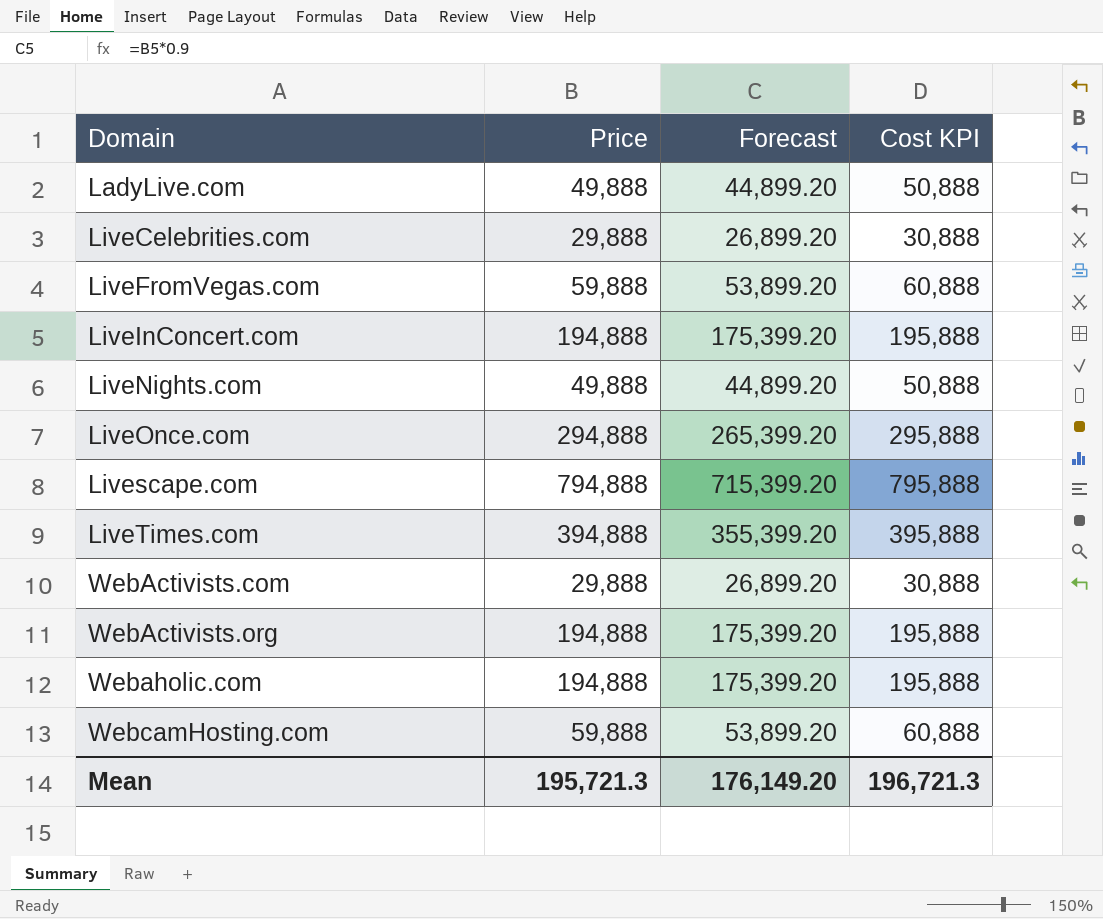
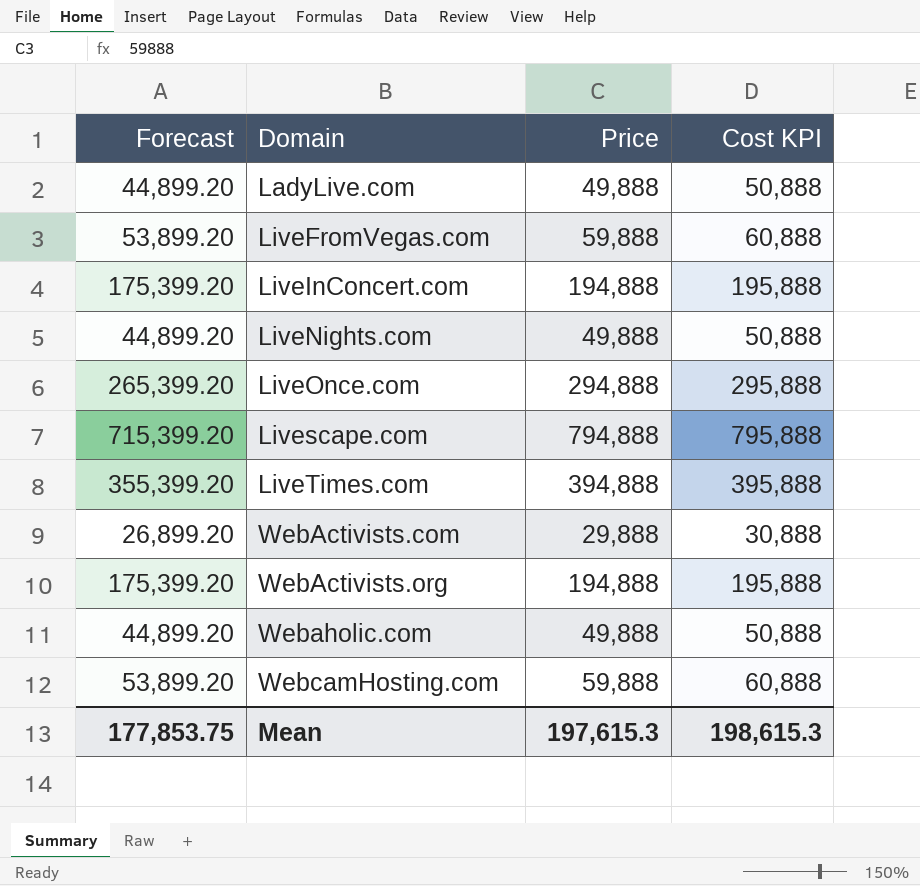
column Forecast | position: 3 -> 1
row LiveCelebrities.com: 29,888 | 26,899.20 | 30,888 -> none
Webaholic.com | Forecast: 175,399.20 -> 44,899.20
Webaholic.com | Price: 194,888 -> 49,888
Webaholic.com | Cost KPI: 195,888 -> 50,888
Mean | Forecast: 176,149.20 -> 177,853.75
Mean | Price: 195,721.3 -> 197,615.3
Mean | Cost KPI: 196,721.3 -> 198,615.3

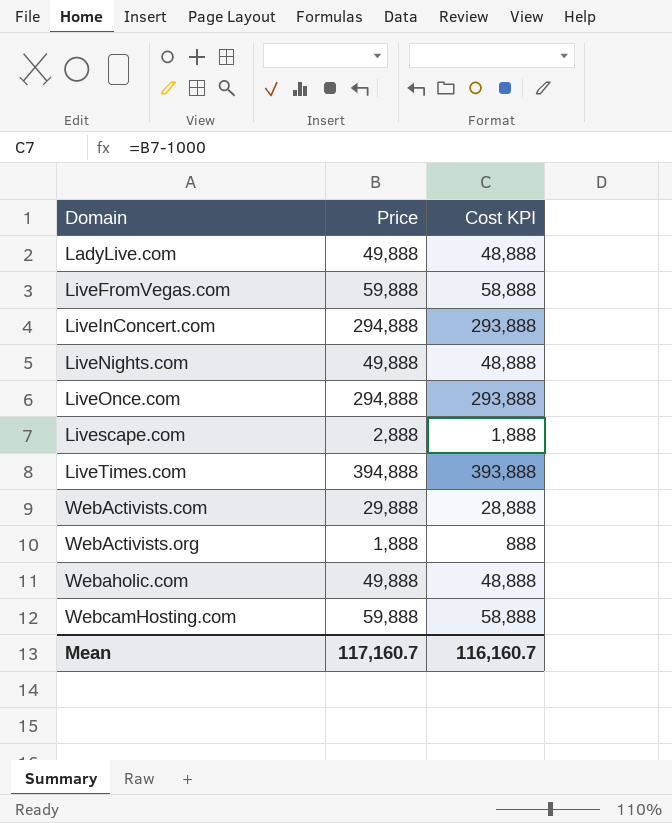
column Forecast | formula: [Price] * 0.9 -> none
column Cost KPI | formula: [Price] + 1000 -> [Price] - 1000
LiveInConcert.com | Price: 194,888 -> 294,888
Livescape.com | Price: 794,888 -> 2,888
WebActivists.org | Price: 194,888 -> 1,888
Mean | Price: 197,615.3 -> 117,160.7
Mean | Cost KPI: 198,615.3 -> 116,160.7

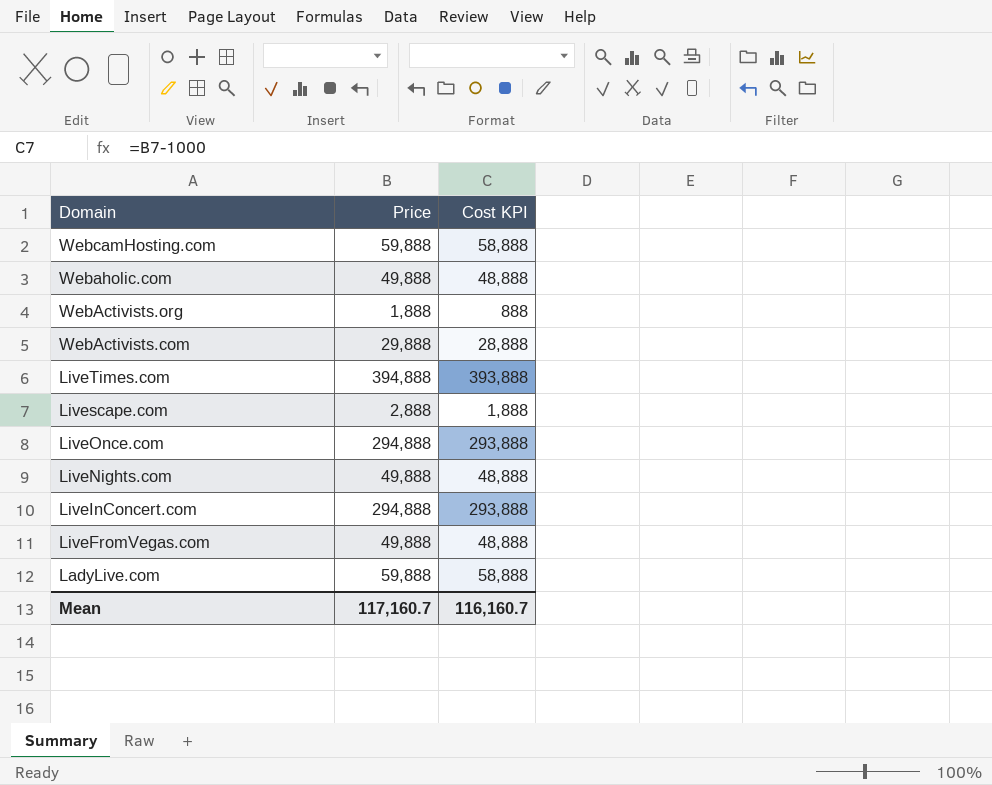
row order: Domain ascending -> Domain descending
LiveFromVegas.com | Price: 59,888 -> 49,888
LiveFromVegas.com | Cost KPI: 58,888 -> 48,888
LadyLive.com | Price: 49,888 -> 59,888
LadyLive.com | Cost KPI: 48,888 -> 58,888

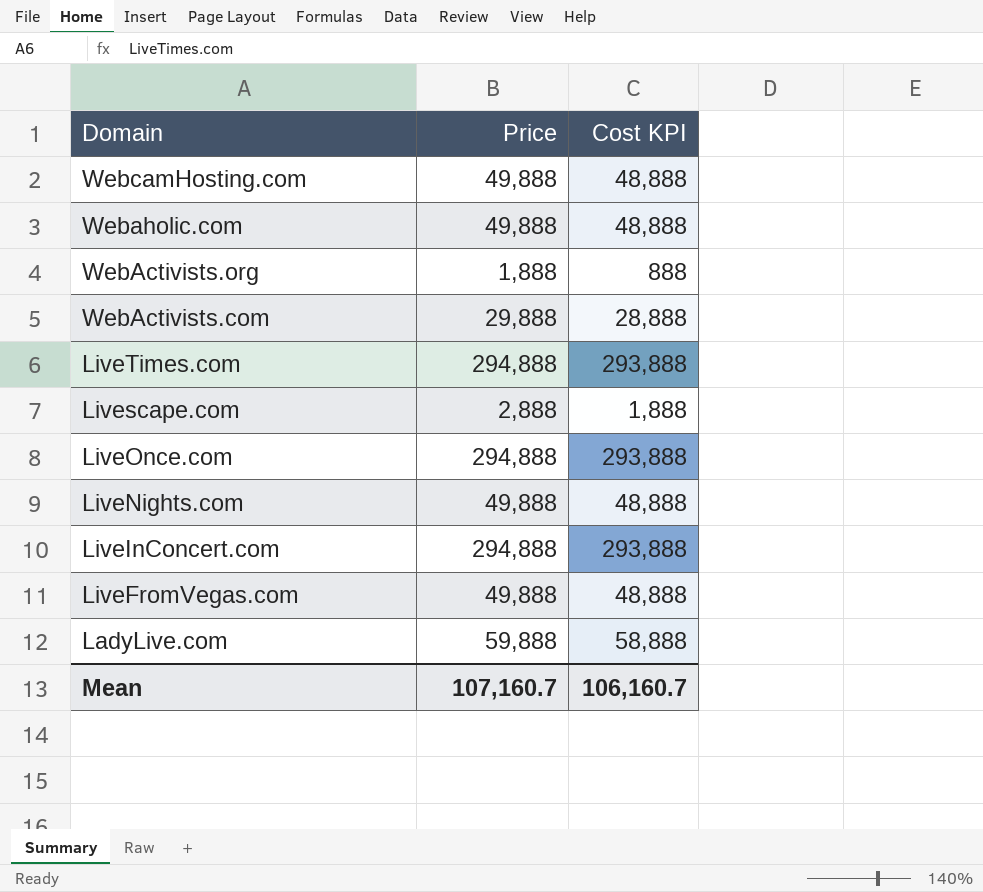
WebcamHosting.com | Price: 59,888 -> 49,888
WebcamHosting.com | Cost KPI: 58,888 -> 48,888
LiveTimes.com | Price: 394,888 -> 294,888
LiveTimes.com | Cost KPI: 393,888 -> 293,888
Mean | Price: 117,160.7 -> 107,160.7
Mean | Cost KPI: 116,160.7 -> 106,160.7

